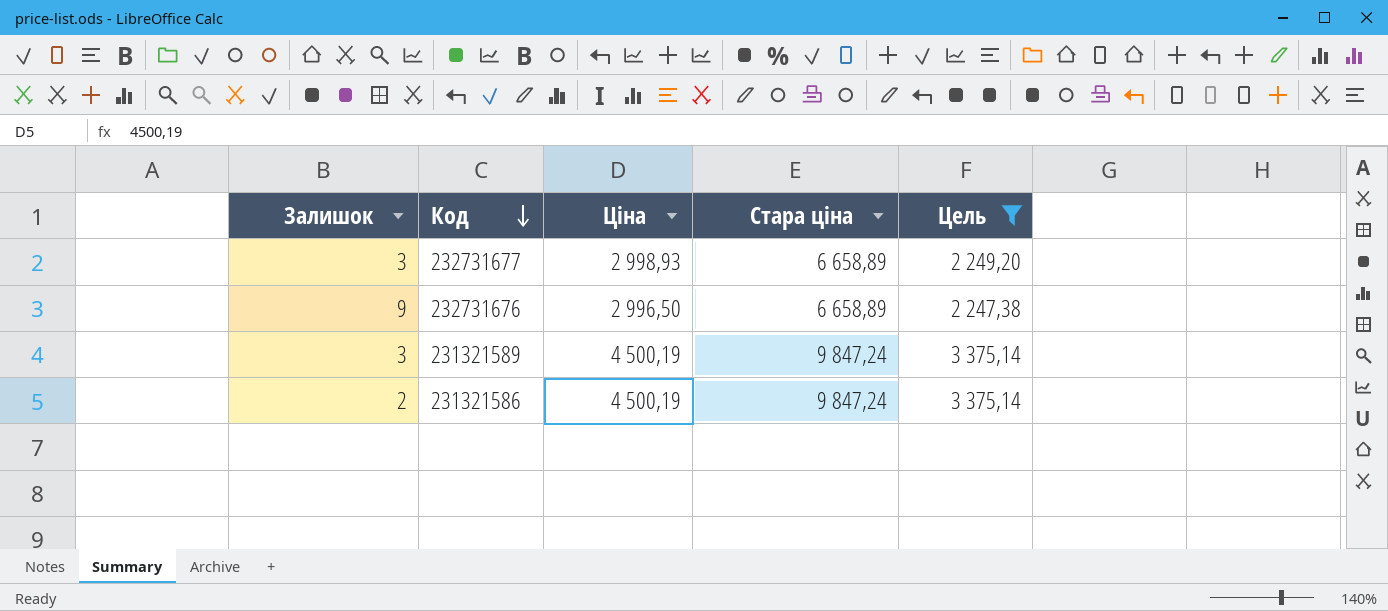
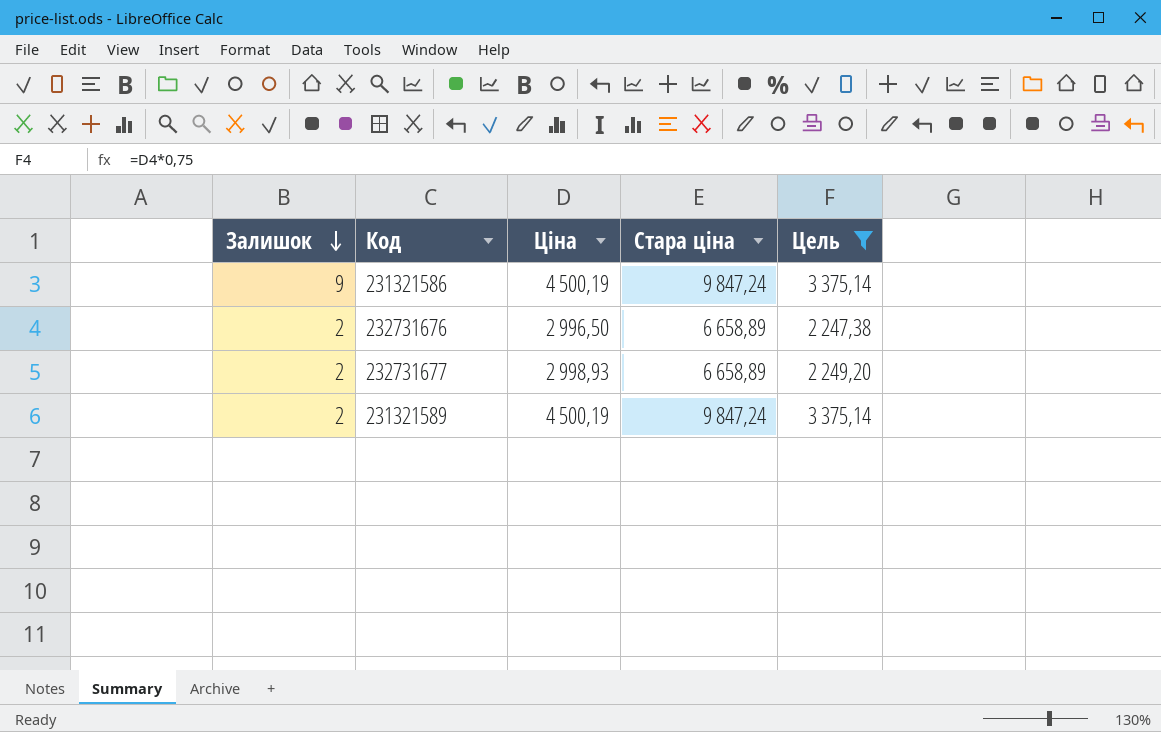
row order: Код descending -> Залишок descending
231321586 | Залишок: 2 -> 9
232731676 | Залишок: 9 -> 2
232731677 | Залишок: 3 -> 2
231321589 | Залишок: 3 -> 2

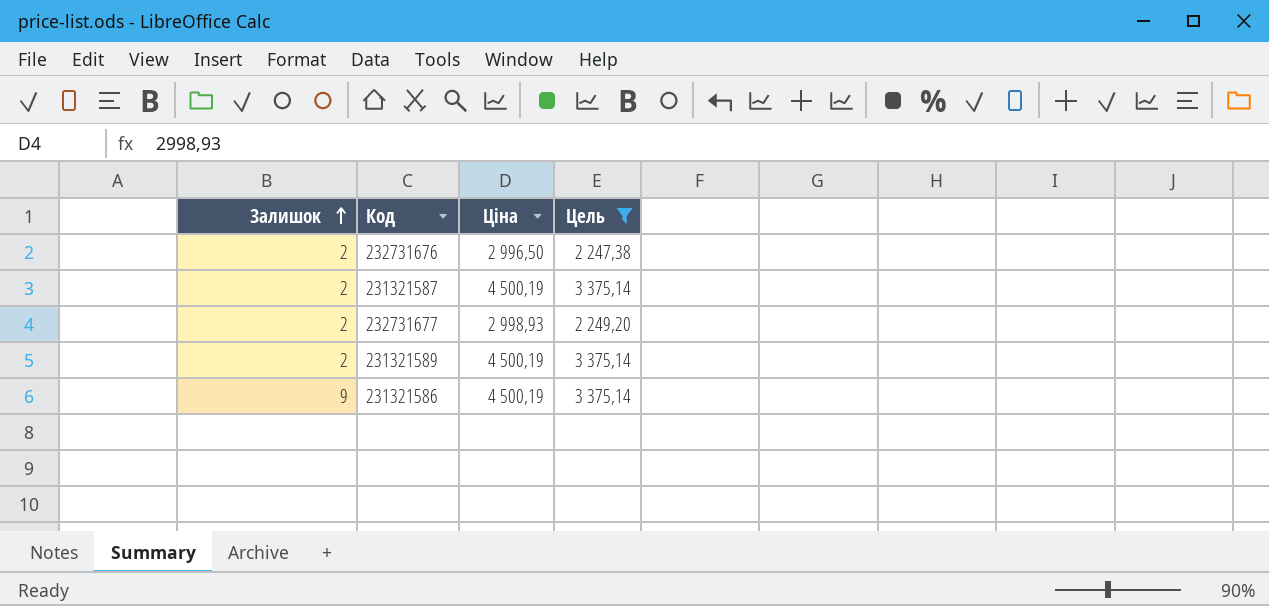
row order: Залишок descending -> Залишок ascending
column Стара ціна | position: 4 -> none
row 231321587: none -> 2 | 4 500,19 | 3 375,14

